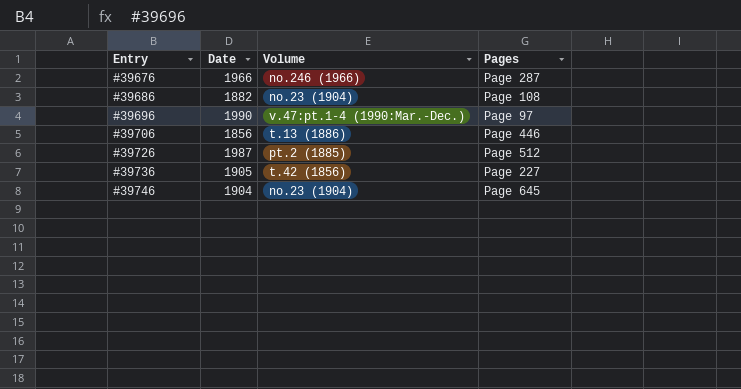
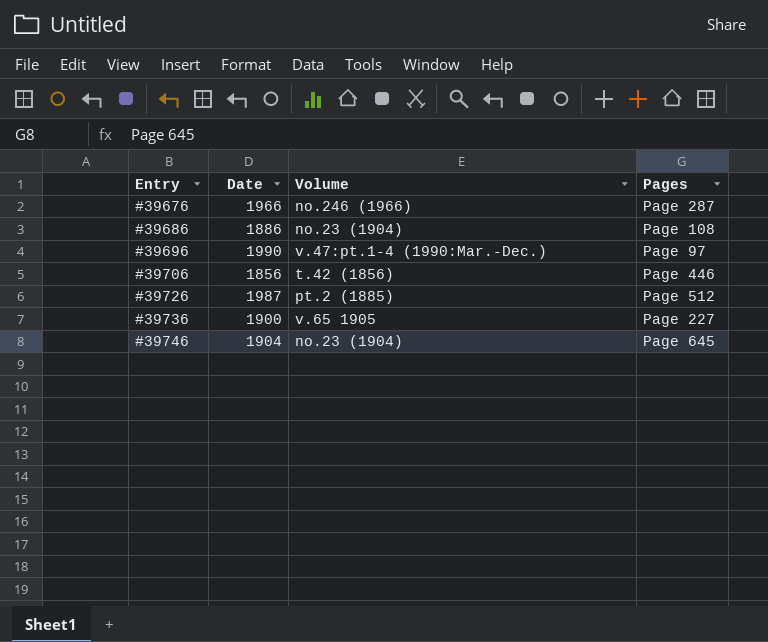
#39686 | Date: 1882 -> 1886
#39706 | Volume: t.13 (1886) -> t.42 (1856)
#39736 | Date: 1905 -> 1900
#39736 | Volume: t.42 (1856) -> v.65 1905

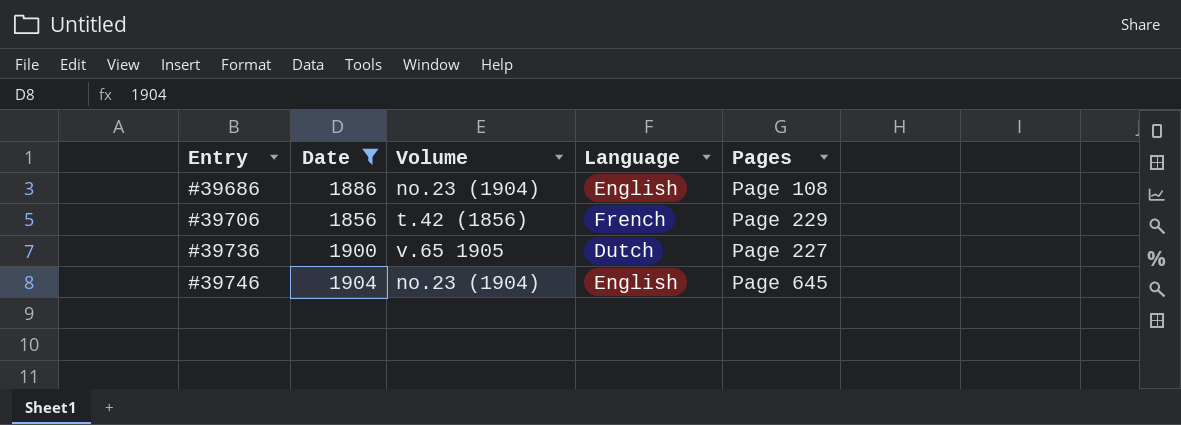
filter: none -> Date <= 1904
column Language | position: none -> 4
#39706 | Pages: Page 446 -> Page 229

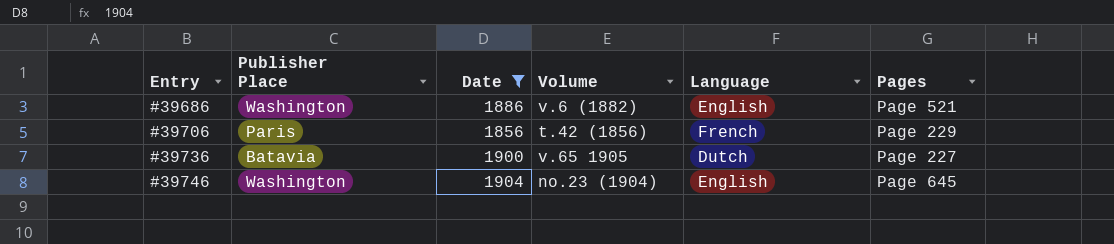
column Publisher Place | position: none -> 2
#39686 | Volume: no.23 (1904) -> v.6 (1882)
#39686 | Pages: Page 108 -> Page 521

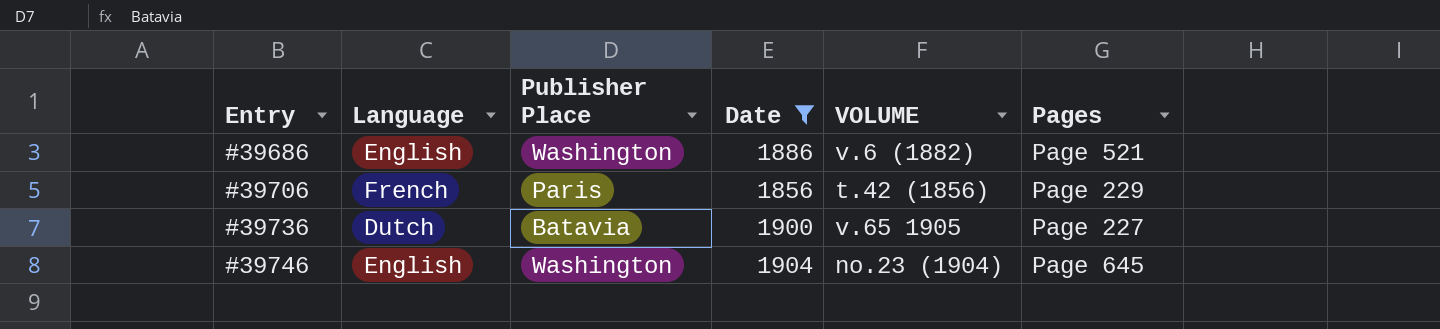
column Language | position: 5 -> 2
column name: Volume -> VOLUME

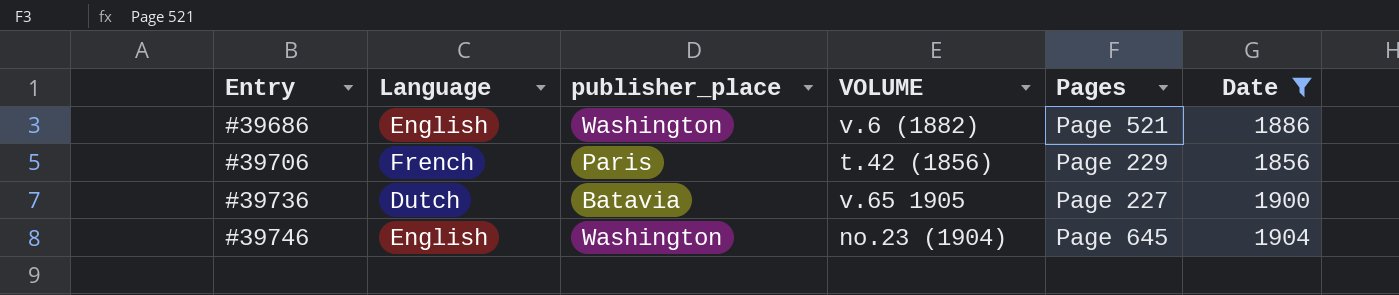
column name: Publisher Place -> publisher_place
column Date | position: 4 -> 6

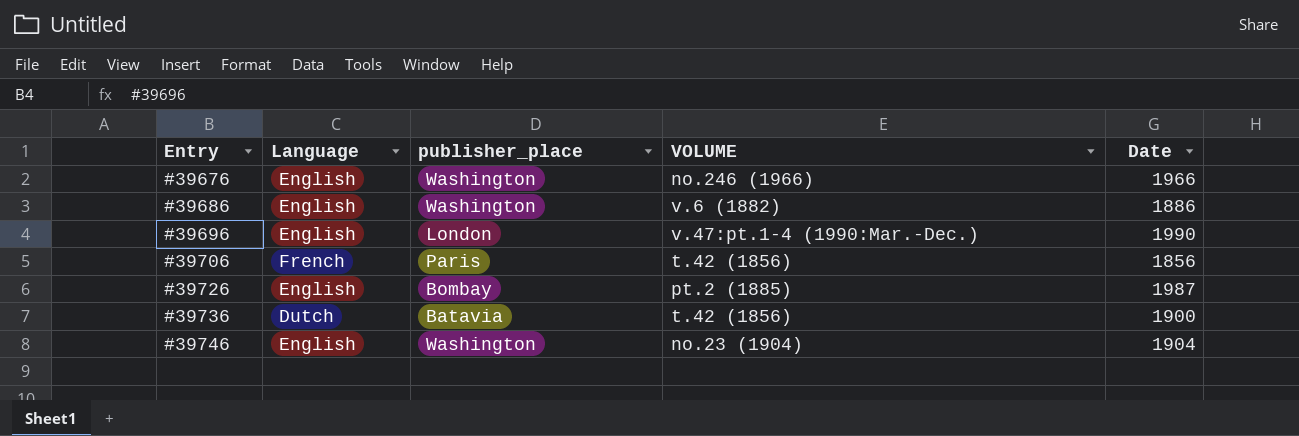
filter: Date <= 1904 -> none
column Pages | position: 5 -> none
#39736 | VOLUME: v.65 1905 -> t.42 (1856)

